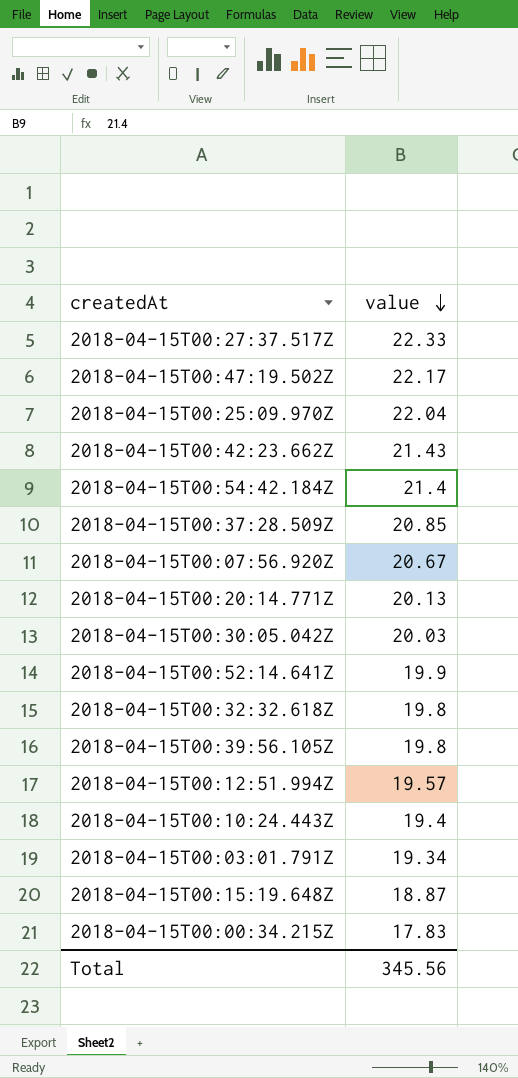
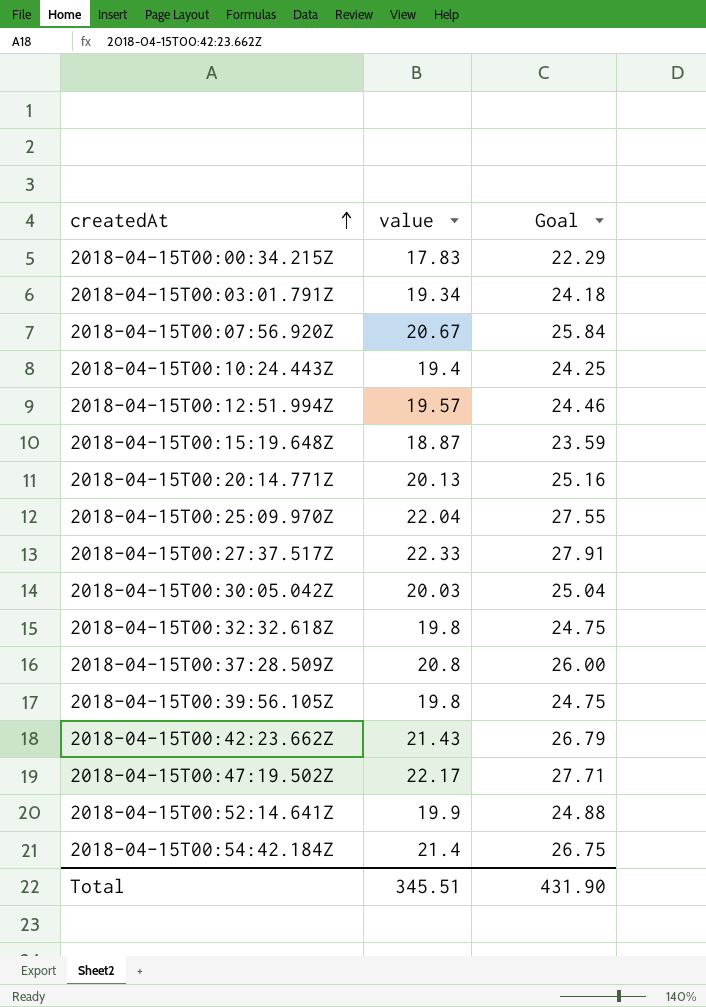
row order: value descending -> createdAt ascending
column Goal | formula: none -> [value] * 1.25
2018-04-15T00:37:28.509Z | value: 20.85 -> 20.8
Total | value: 345.56 -> 345.51

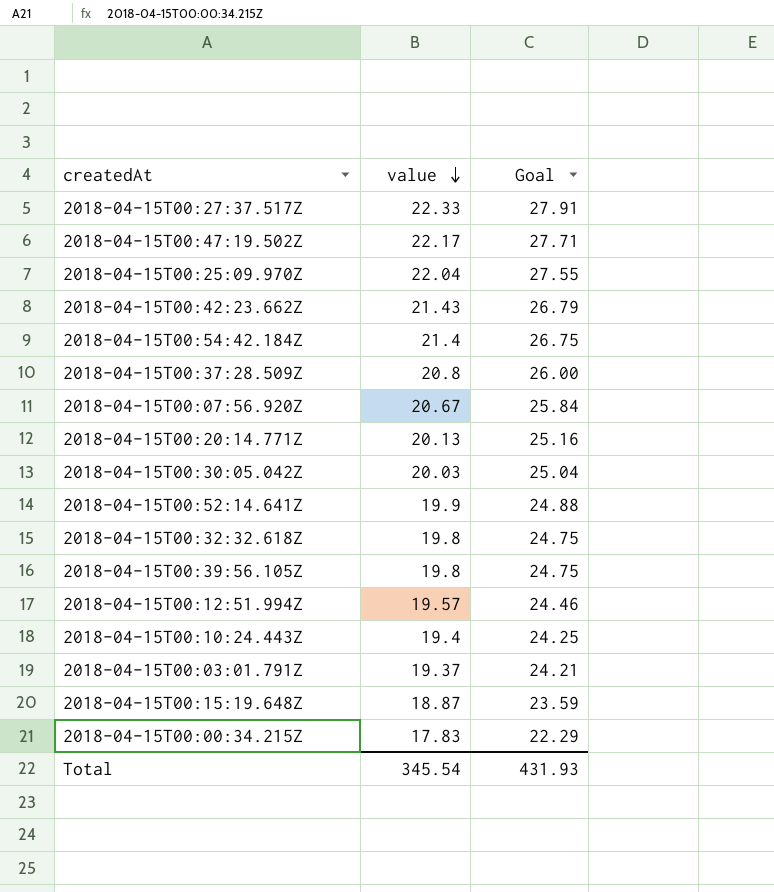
row order: createdAt ascending -> value descending
2018-04-15T00:03:01.791Z | value: 19.34 -> 19.37
2018-04-15T00:03:01.791Z | Goal: 24.18 -> 24.21
Total | value: 345.51 -> 345.54
Total | Goal: 431.90 -> 431.93

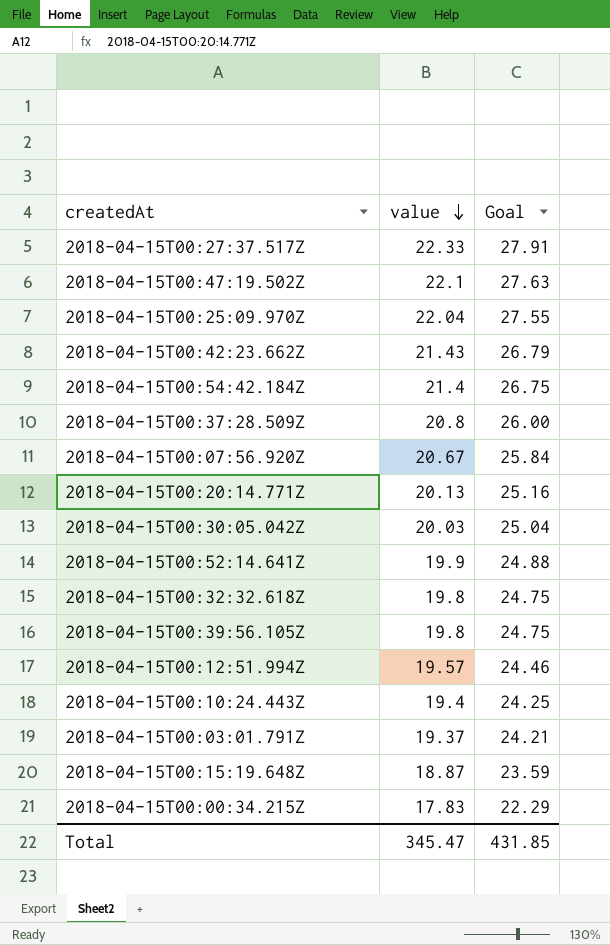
2018-04-15T00:47:19.502Z | value: 22.17 -> 22.1
2018-04-15T00:47:19.502Z | Goal: 27.71 -> 27.63
Total | value: 345.54 -> 345.47
Total | Goal: 431.93 -> 431.85

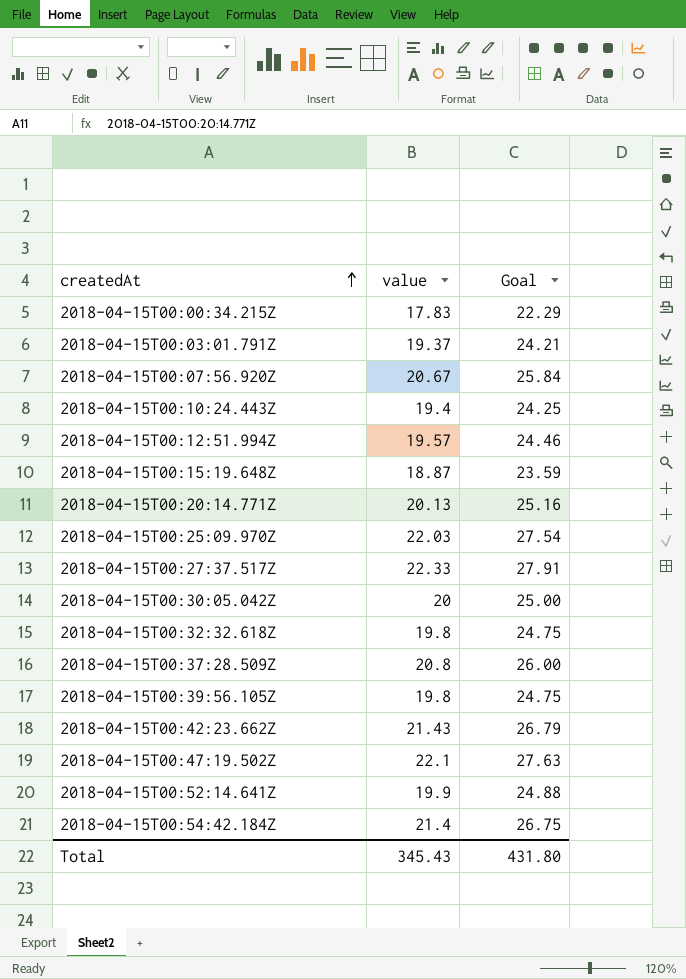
row order: value descending -> createdAt ascending
2018-04-15T00:25:09.970Z | value: 22.04 -> 22.03
2018-04-15T00:25:09.970Z | Goal: 27.55 -> 27.54
2018-04-15T00:30:05.042Z | value: 20.03 -> 20
2018-04-15T00:30:05.042Z | Goal: 25.04 -> 25.00
Total | value: 345.47 -> 345.43
Total | Goal: 431.85 -> 431.80

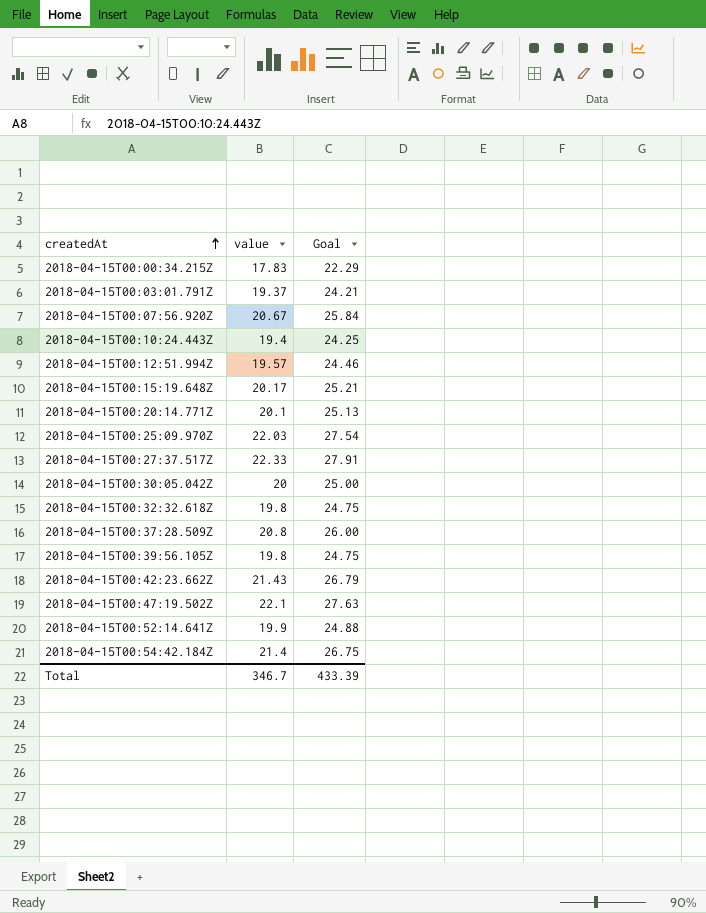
2018-04-15T00:15:19.648Z | value: 18.87 -> 20.17
2018-04-15T00:15:19.648Z | Goal: 23.59 -> 25.21
2018-04-15T00:20:14.771Z | value: 20.13 -> 20.1
2018-04-15T00:20:14.771Z | Goal: 25.16 -> 25.13
Total | value: 345.43 -> 346.7
Total | Goal: 431.80 -> 433.39

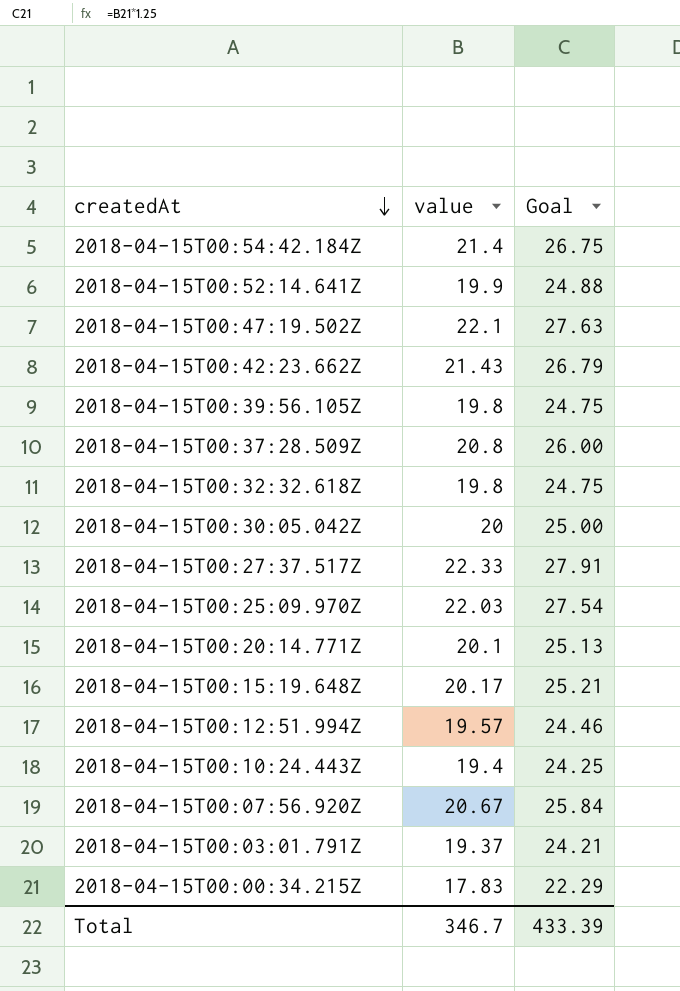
row order: createdAt ascending -> createdAt descending

